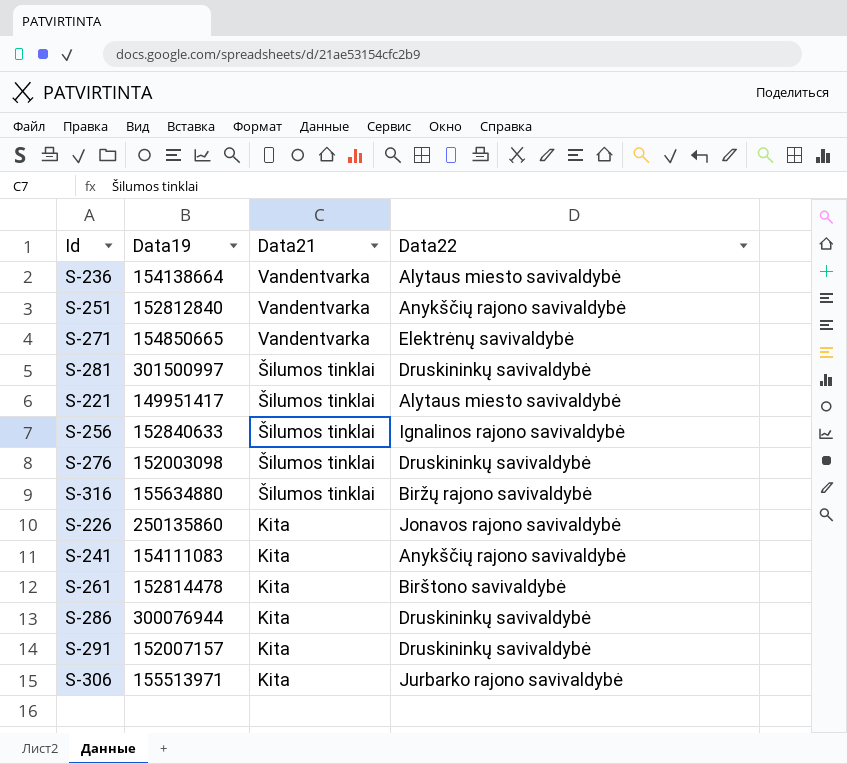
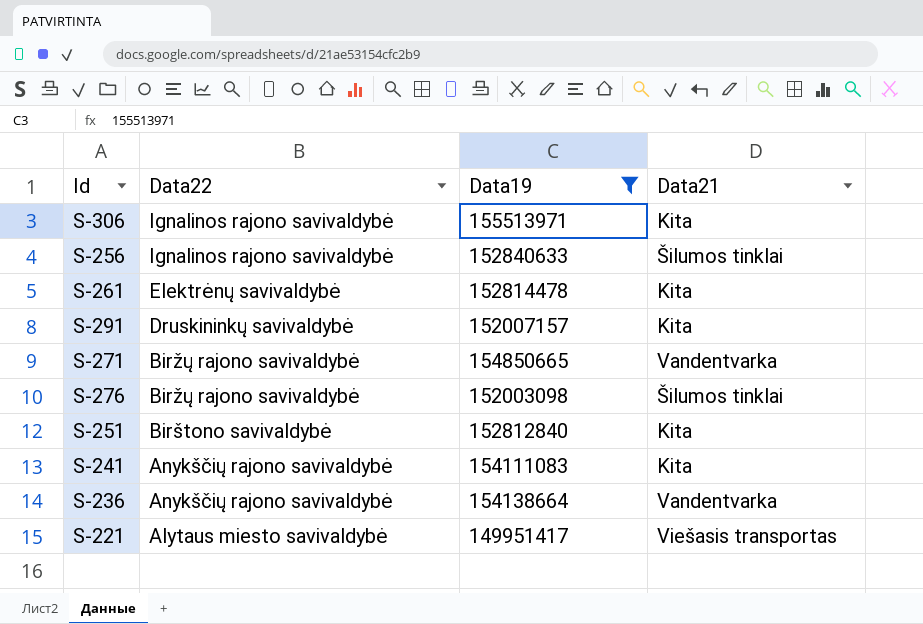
filter: none -> Data19 <= 155513971
row order: Data21 descending -> Data22 descending
column Data22 | position: 4 -> 2
S-306 | Data22: Jurbarko rajono savivaldybė -> Ignalinos rajono savivaldybė
S-261 | Data22: Birštono savivaldybė -> Elektrėnų savivaldybė
S-271 | Data22: Elektrėnų savivaldybė -> Biržų rajono savivaldybė
S-276 | Data22: Druskininkų savivaldybė -> Biržų rajono savivaldybė
S-251 | Data22: Anykščių rajono savivaldybė -> Birštono savivaldybė
S-251 | Data21: Vandentvarka -> Kita
S-236 | Data22: Alytaus miesto savivaldybė -> Anykščių rajono savivaldybė
S-221 | Data21: Šilumos tinklai -> Viešasis transportas

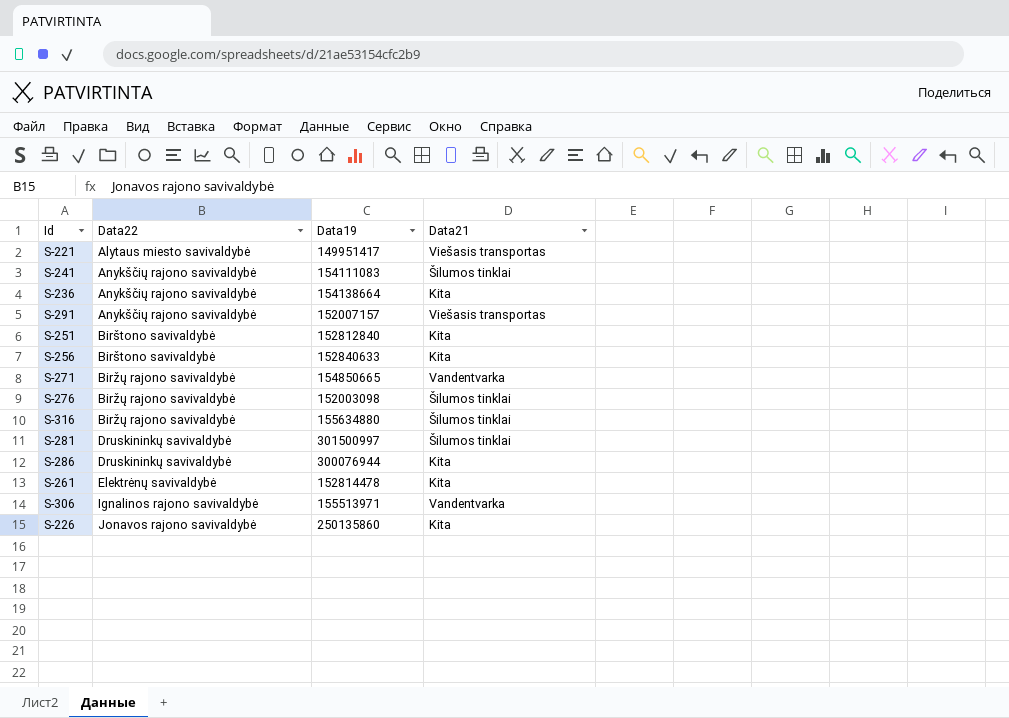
filter: Data19 <= 155513971 -> none
row order: Data22 descending -> Data22 ascending
S-241 | Data21: Kita -> Šilumos tinklai
S-236 | Data21: Vandentvarka -> Kita
S-291 | Data22: Druskininkų savivaldybė -> Anykščių rajono savivaldybė
S-291 | Data21: Kita -> Viešasis transportas
S-256 | Data22: Ignalinos rajono savivaldybė -> Birštono savivaldybė
S-256 | Data21: Šilumos tinklai -> Kita
S-306 | Data21: Kita -> Vandentvarka

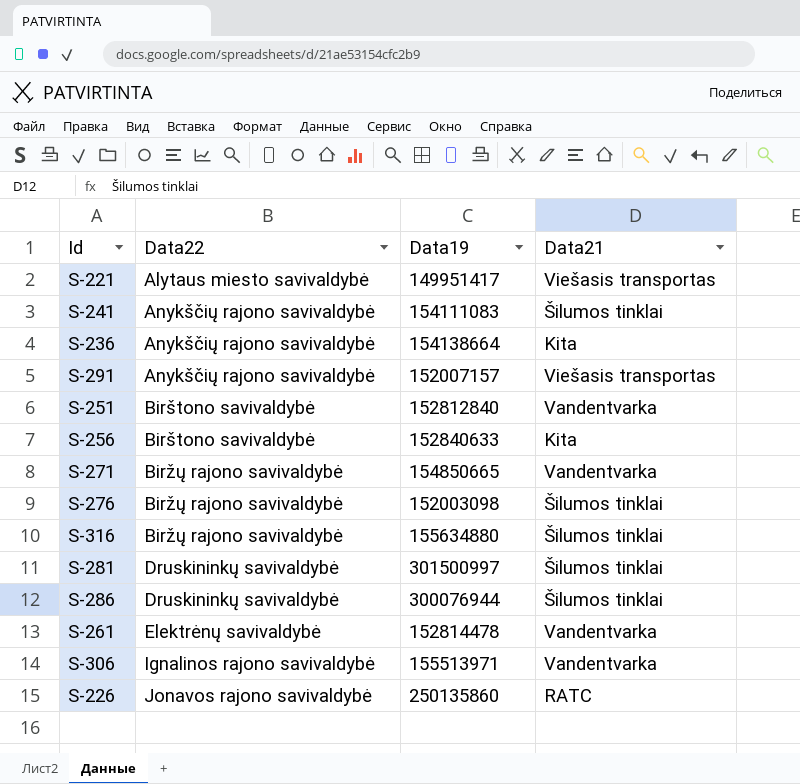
S-251 | Data21: Kita -> Vandentvarka
S-286 | Data21: Kita -> Šilumos tinklai
S-261 | Data21: Kita -> Vandentvarka
S-226 | Data21: Kita -> RATC

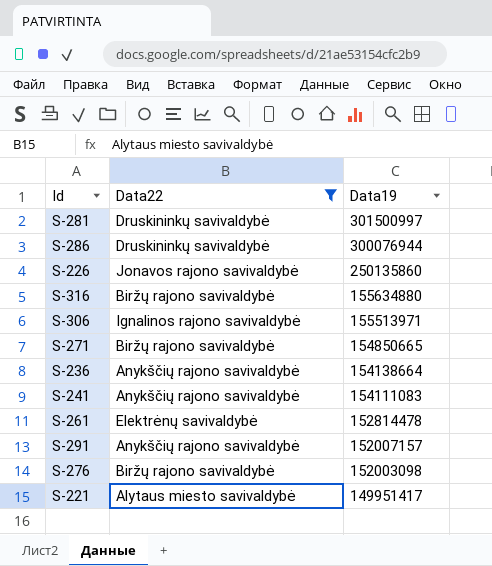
filter: none -> Data22 != Birštono savivaldybė
row order: Data22 ascending -> Data19 descending
column Data21 | position: 4 -> none

